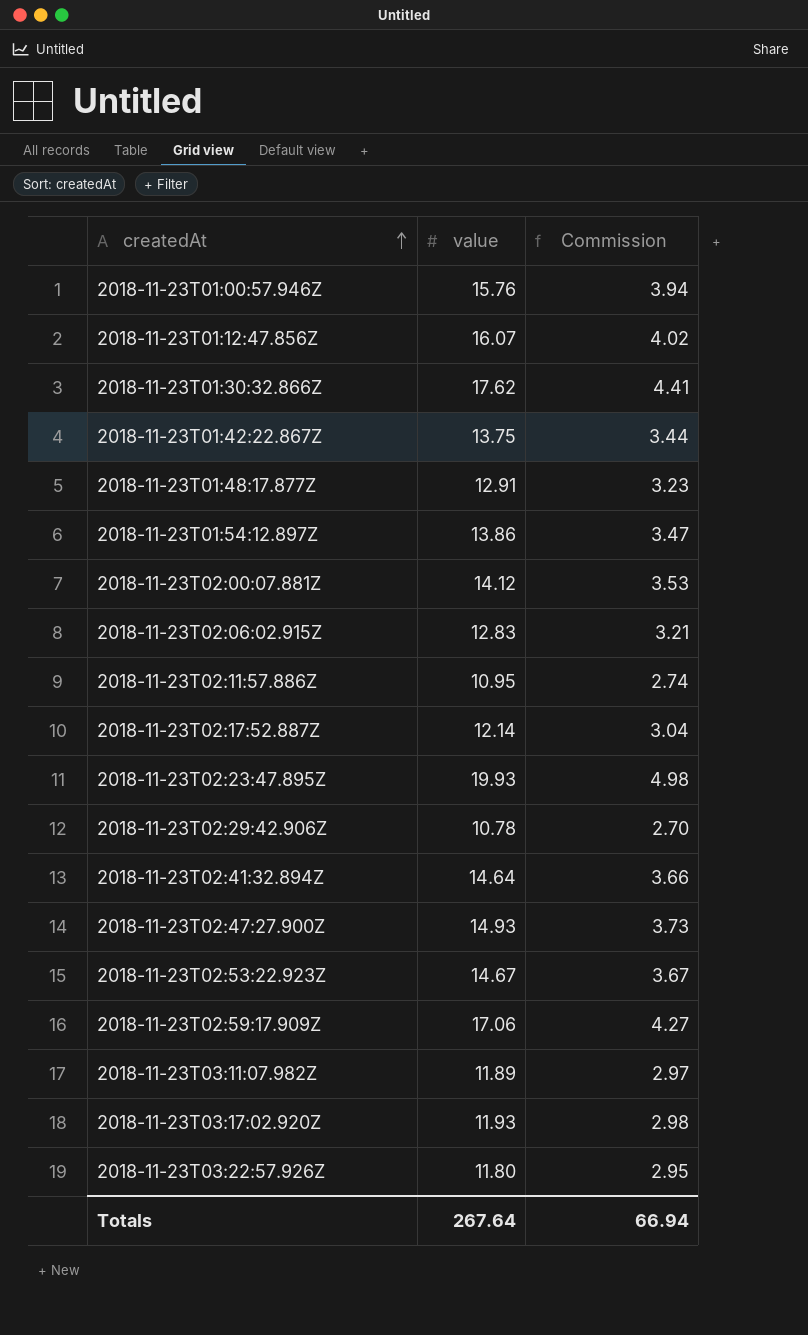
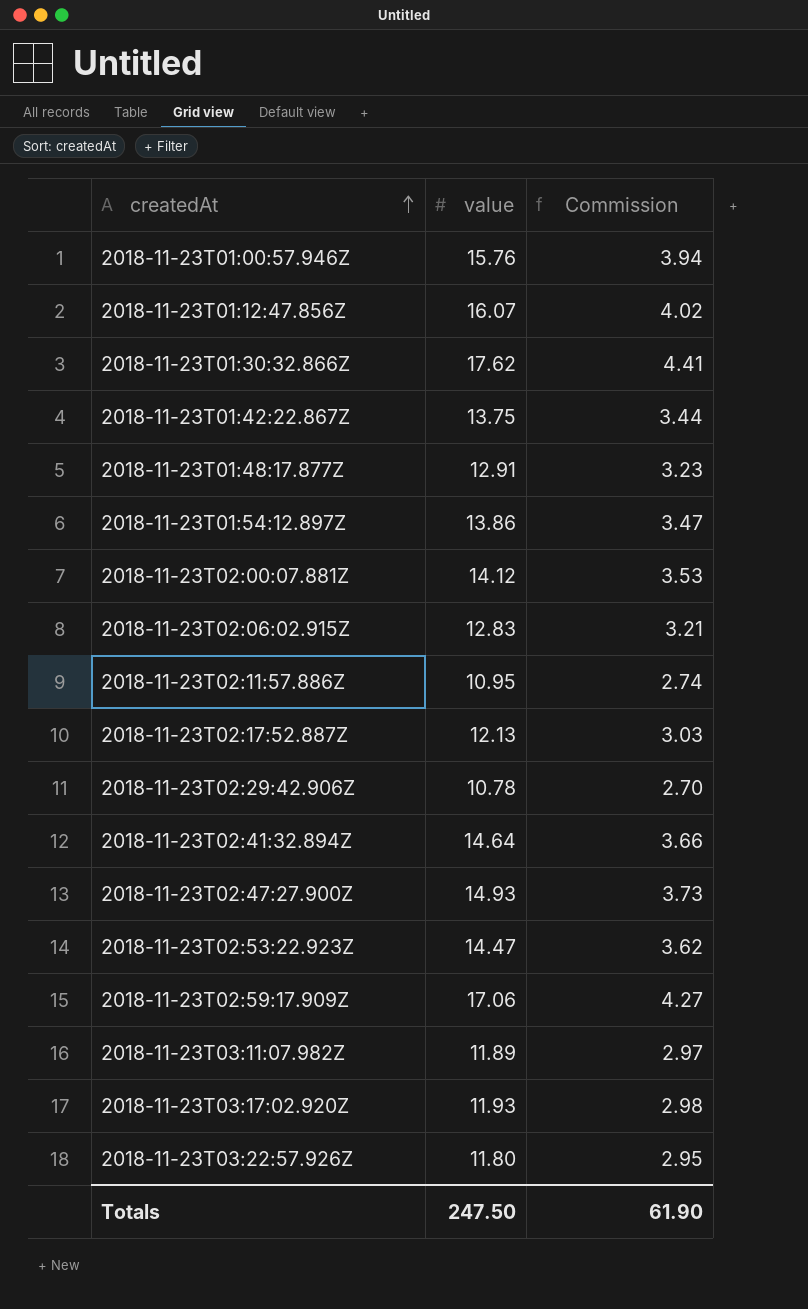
row 2018-11-23T02:23:47.895Z: 19.93 | 4.98 -> none
2018-11-23T02:17:52.887Z | value: 12.14 -> 12.13
2018-11-23T02:17:52.887Z | Commission: 3.04 -> 3.03
2018-11-23T02:53:22.923Z | value: 14.67 -> 14.47
2018-11-23T02:53:22.923Z | Commission: 3.67 -> 3.62
Totals | value: 267.64 -> 247.50
Totals | Commission: 66.94 -> 61.90

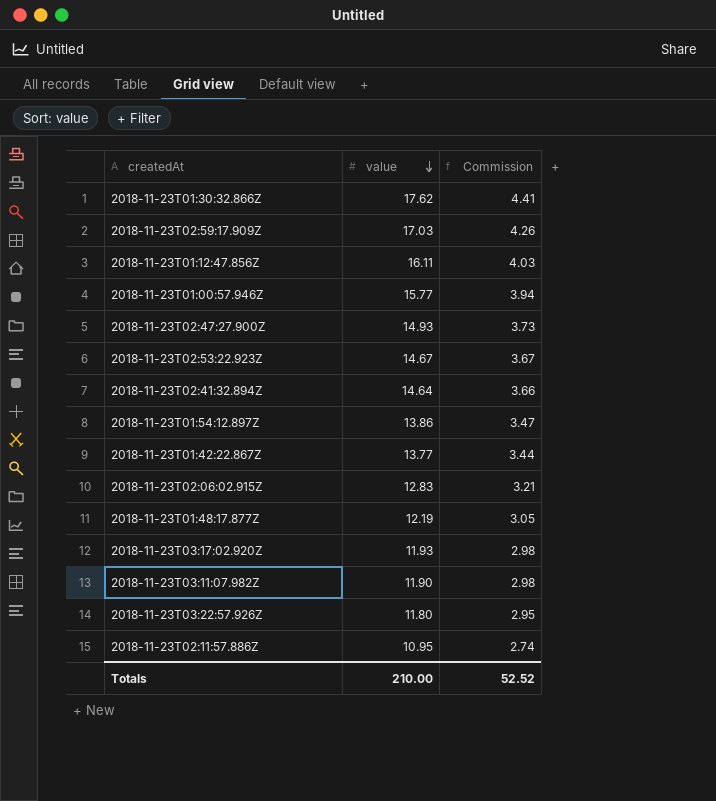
row order: createdAt ascending -> value descending
row 2018-11-23T02:00:07.881Z: 14.12 | 3.53 -> none
row 2018-11-23T02:17:52.887Z: 12.13 | 3.03 -> none
row 2018-11-23T02:29:42.906Z: 10.78 | 2.70 -> none
2018-11-23T02:59:17.909Z | value: 17.06 -> 17.03
2018-11-23T02:59:17.909Z | Commission: 4.27 -> 4.26
2018-11-23T01:12:47.856Z | value: 16.07 -> 16.11
2018-11-23T01:12:47.856Z | Commission: 4.02 -> 4.03
2018-11-23T01:00:57.946Z | value: 15.76 -> 15.77
2018-11-23T02:53:22.923Z | value: 14.47 -> 14.67
2018-11-23T02:53:22.923Z | Commission: 3.62 -> 3.67
2018-11-23T01:42:22.867Z | value: 13.75 -> 13.77
2018-11-23T01:48:17.877Z | value: 12.91 -> 12.19
2018-11-23T01:48:17.877Z | Commission: 3.23 -> 3.05
2018-11-23T03:11:07.982Z | value: 11.89 -> 11.90
2018-11-23T03:11:07.982Z | Commission: 2.97 -> 2.98
Totals | value: 247.50 -> 210.00
Totals | Commission: 61.90 -> 52.52

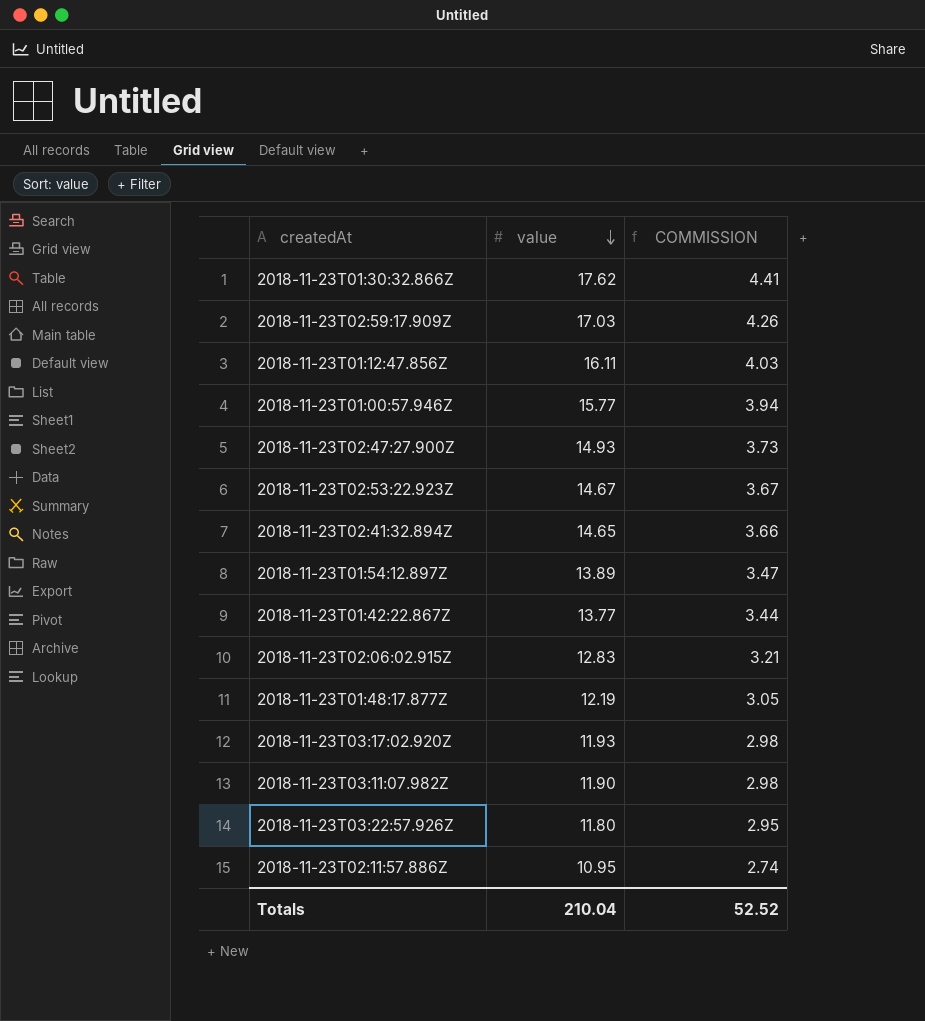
column name: Commission -> COMMISSION
2018-11-23T02:41:32.894Z | value: 14.64 -> 14.65
2018-11-23T01:54:12.897Z | value: 13.86 -> 13.89
Totals | value: 210.00 -> 210.04

